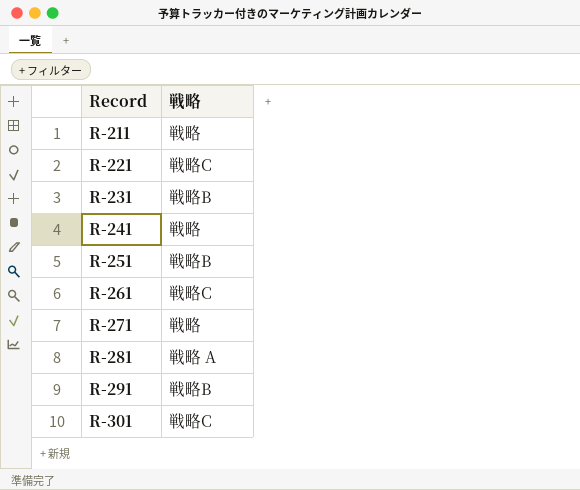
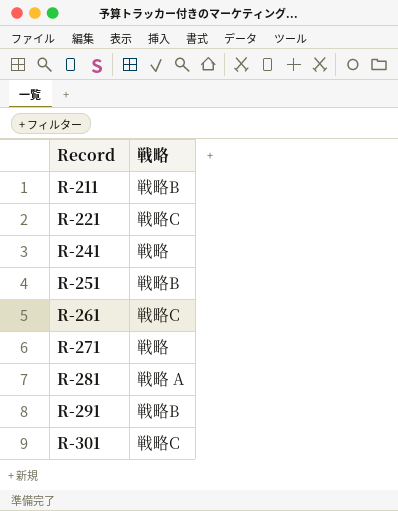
row R-231: 戦略B -> none
R-211 | 戦略: 戦略 -> 戦略B

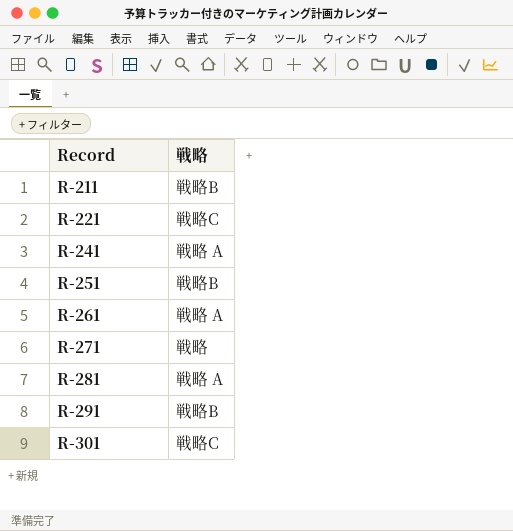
R-241 | 戦略: 戦略 -> 戦略 A
R-261 | 戦略: 戦略C -> 戦略 A

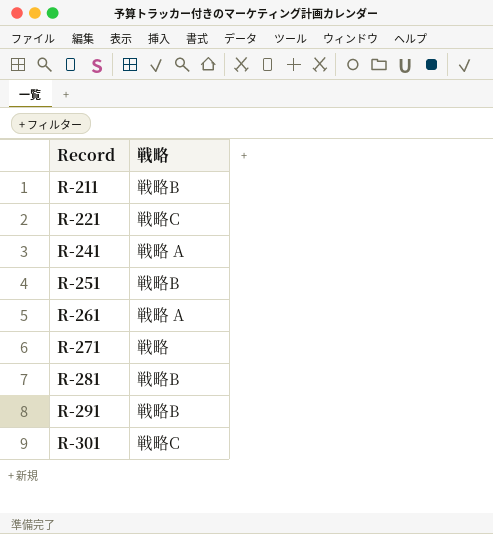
R-281 | 戦略: 戦略 A -> 戦略B

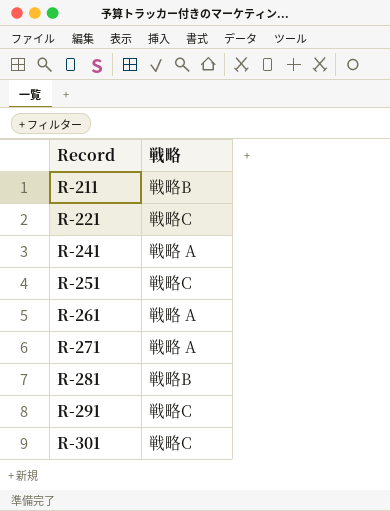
R-251 | 戦略: 戦略B -> 戦略C
R-271 | 戦略: 戦略 -> 戦略 A
R-291 | 戦略: 戦略B -> 戦略C

